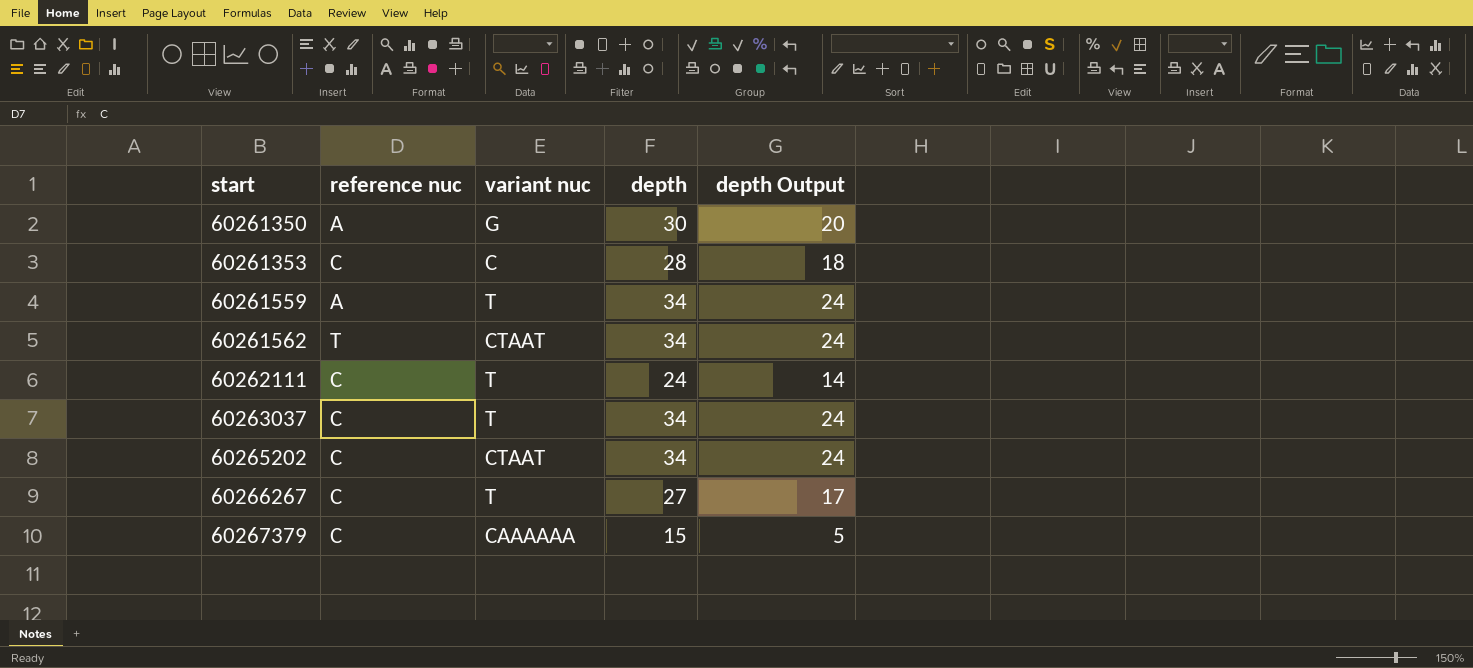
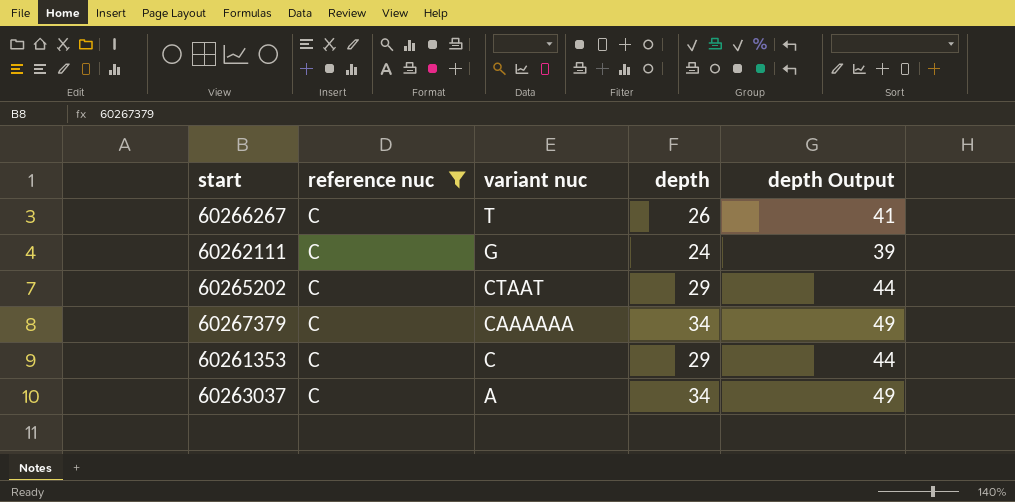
filter: none -> reference nuc = C
row order: start ascending -> variant nuc descending
column depth Output | formula: [depth] - 10 -> [depth] + 15
60266267 | depth: 27 -> 26
60262111 | variant nuc: T -> G
60265202 | depth: 34 -> 29
60267379 | depth: 15 -> 34
60261353 | depth: 28 -> 29
60263037 | variant nuc: T -> A

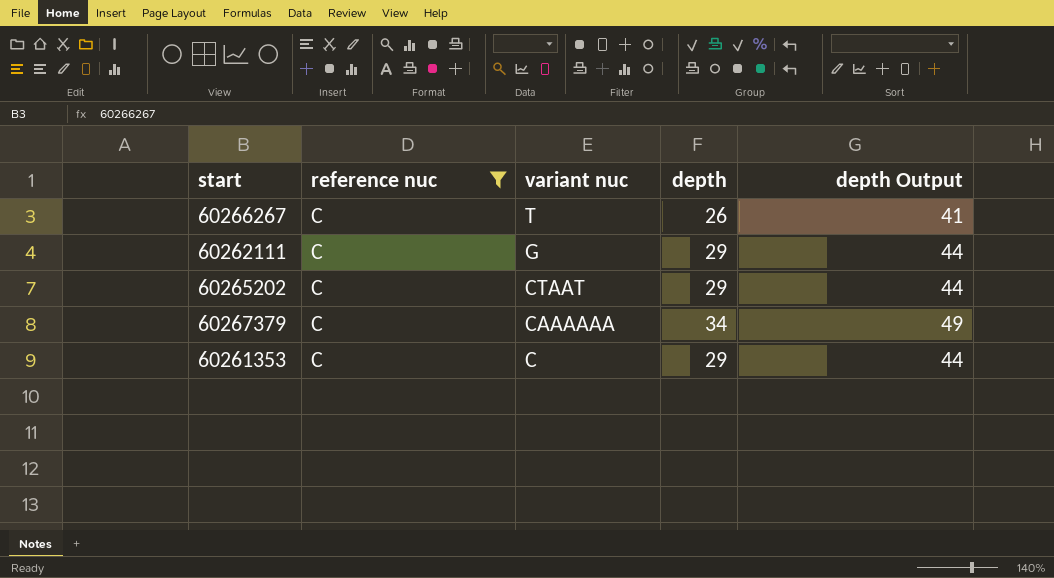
row 60263037: C | A | 34 | 49 -> none
60262111 | depth: 24 -> 29
60262111 | depth Output: 39 -> 44

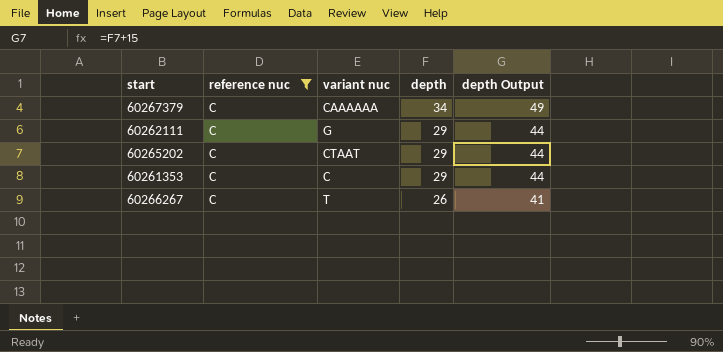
row order: variant nuc descending -> depth descending

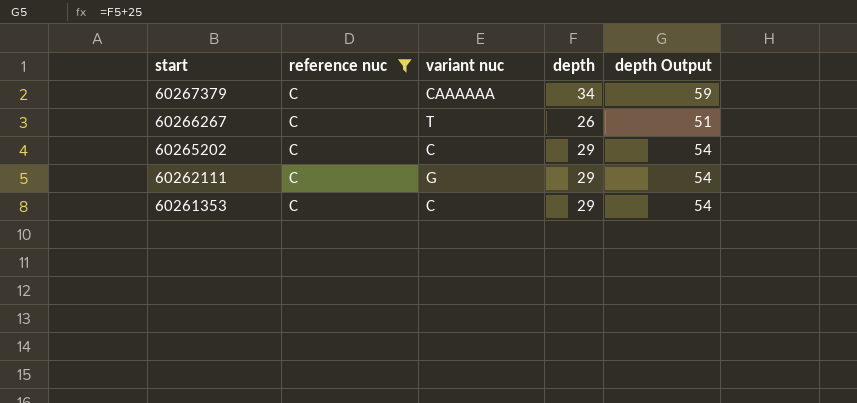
row order: depth descending -> start descending
column depth Output | formula: [depth] + 15 -> [depth] + 25
60265202 | variant nuc: CTAAT -> C

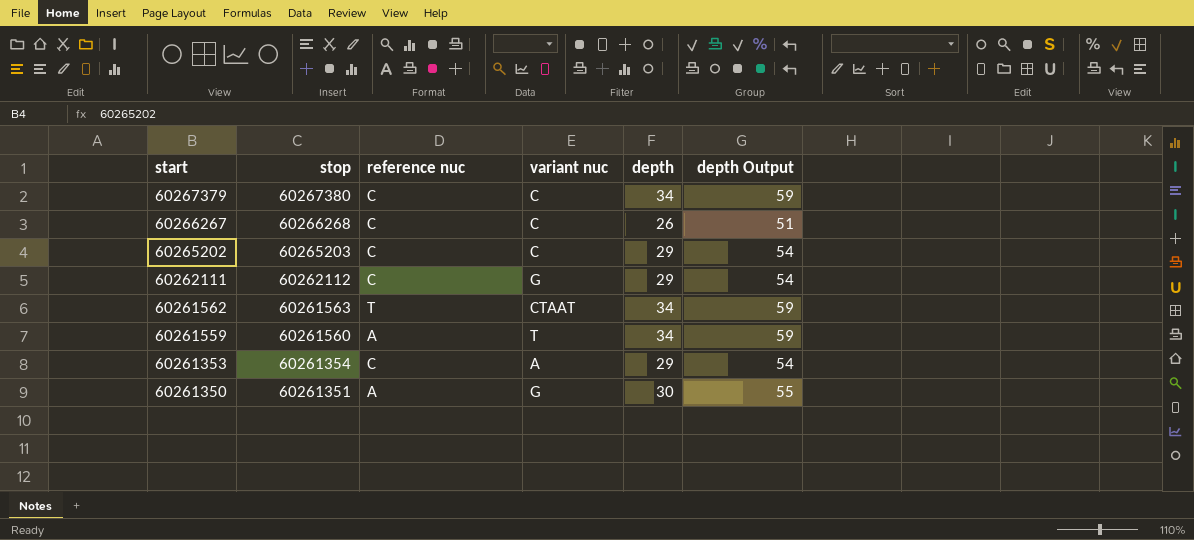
filter: reference nuc = C -> none
column stop | position: none -> 2
60267379 | variant nuc: CAAAAAA -> C
60266267 | variant nuc: T -> C
60261353 | variant nuc: C -> A

